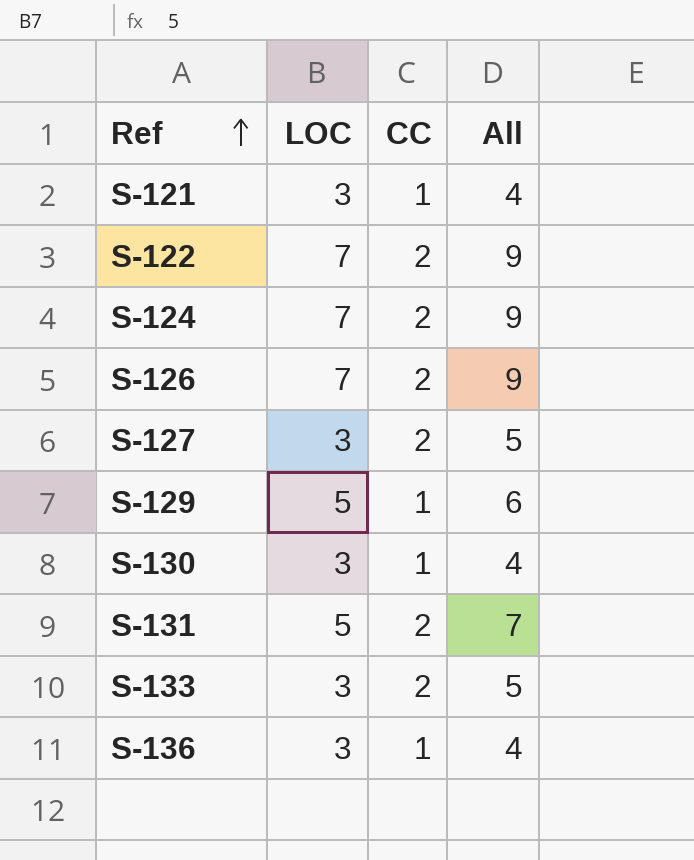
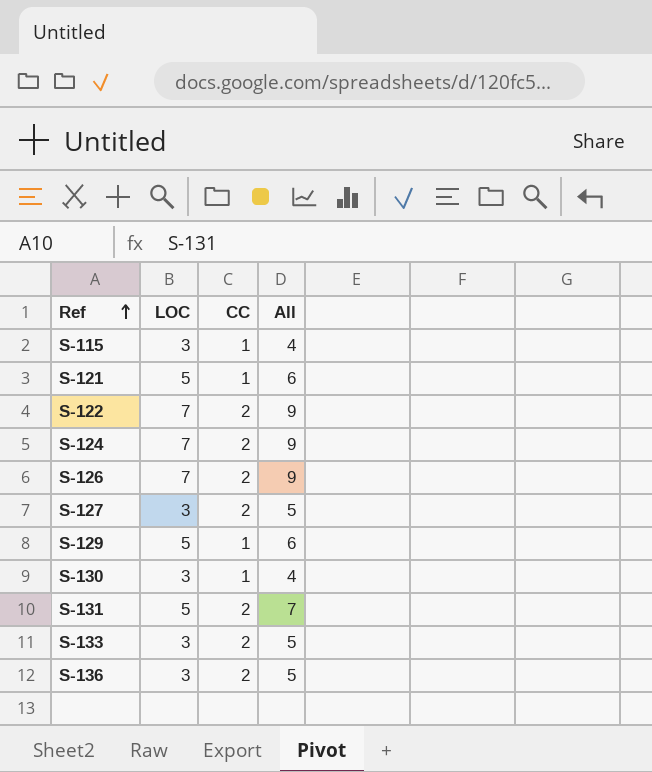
row S-115: none -> 3 | 1 | 4
S-121 | LOC: 3 -> 5
S-121 | All: 4 -> 6
S-136 | CC: 1 -> 2
S-136 | All: 4 -> 5

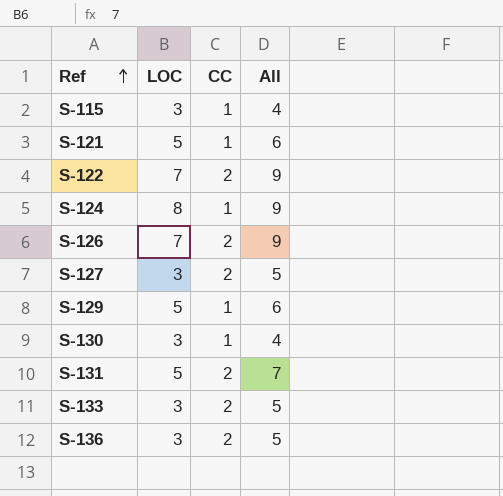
S-124 | LOC: 7 -> 8
S-124 | CC: 2 -> 1

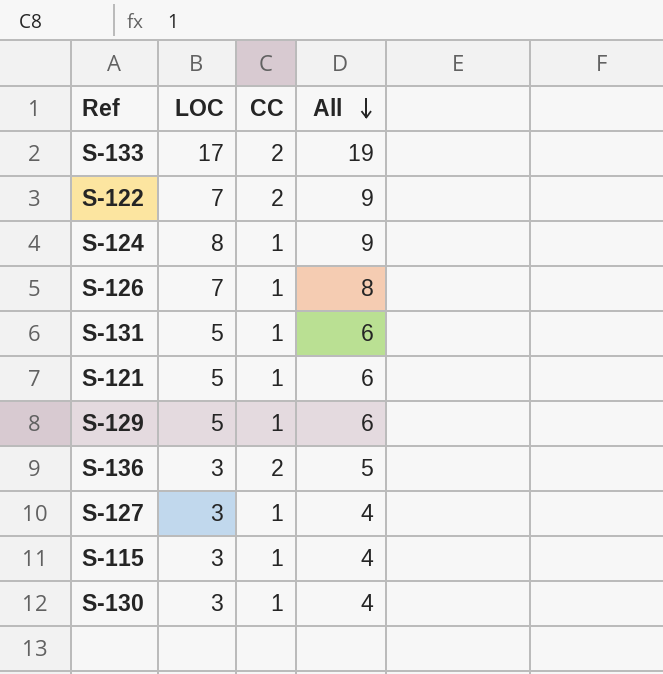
row order: Ref ascending -> All descending
S-133 | LOC: 3 -> 17
S-133 | All: 5 -> 19
S-126 | CC: 2 -> 1
S-126 | All: 9 -> 8
S-131 | CC: 2 -> 1
S-131 | All: 7 -> 6
S-127 | CC: 2 -> 1
S-127 | All: 5 -> 4

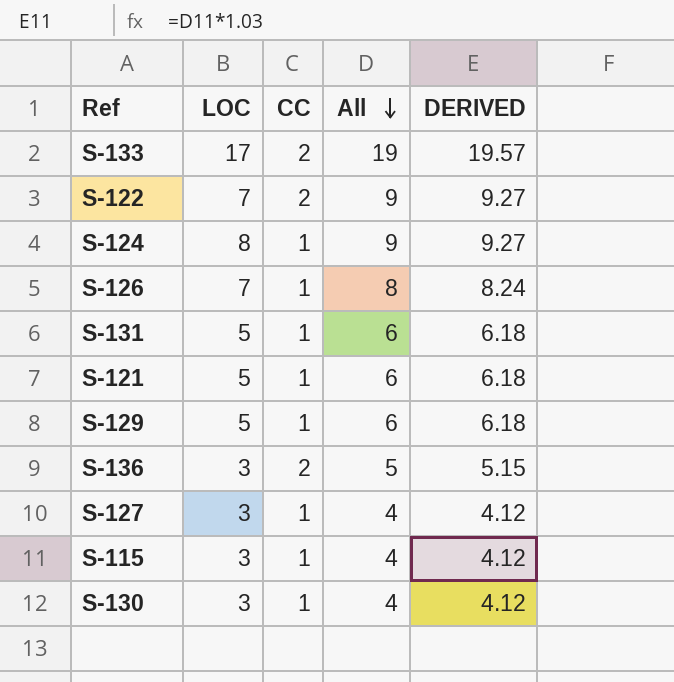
column DERIVED | formula: none -> [All] * 1.03

